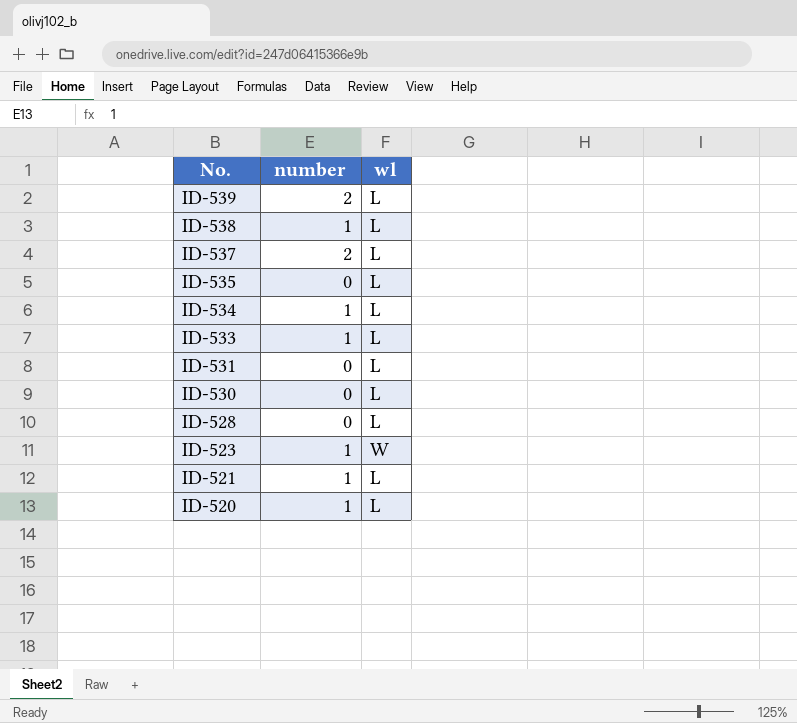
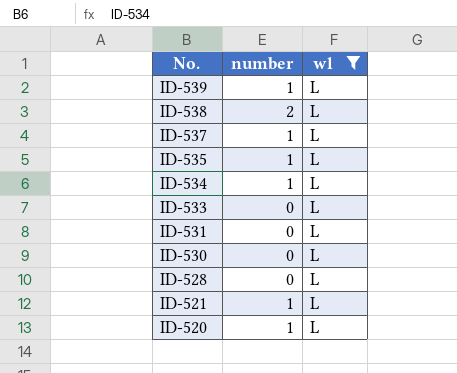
filter: none -> wl = L
ID-539 | number: 2 -> 1
ID-538 | number: 1 -> 2
ID-537 | number: 2 -> 1
ID-535 | number: 0 -> 1
ID-533 | number: 1 -> 0

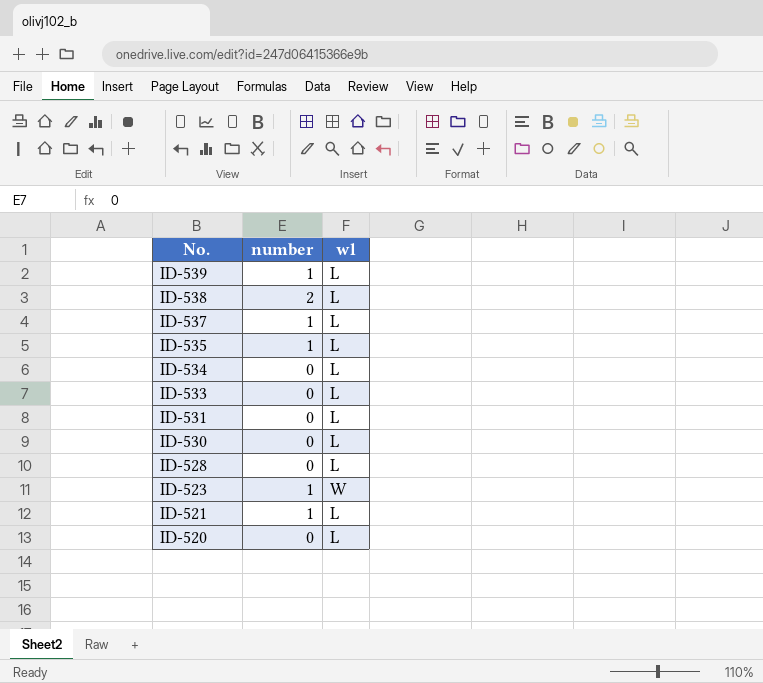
filter: wl = L -> none
ID-534 | number: 1 -> 0
ID-520 | number: 1 -> 0

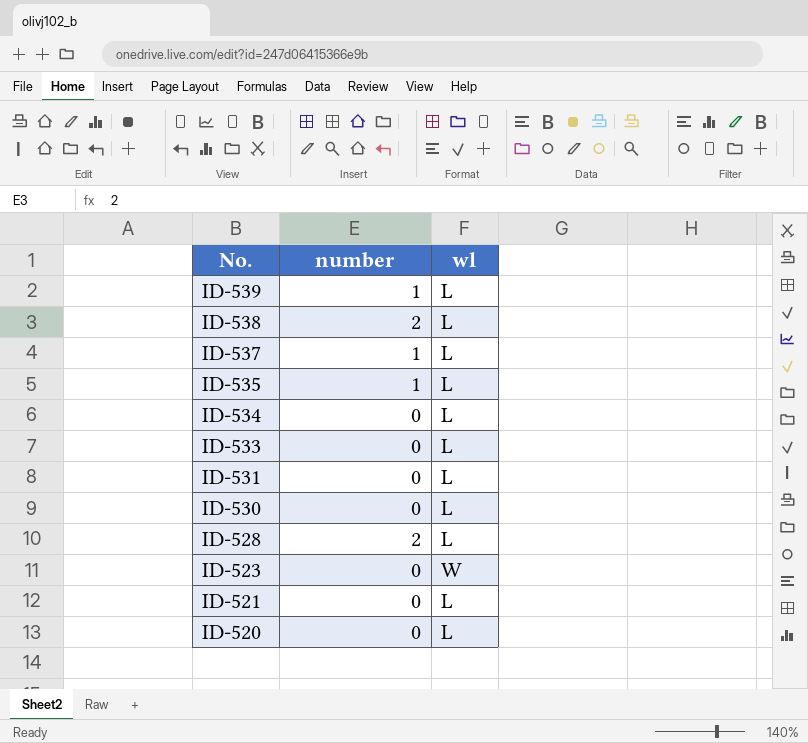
ID-528 | number: 0 -> 2
ID-523 | number: 1 -> 0
ID-521 | number: 1 -> 0

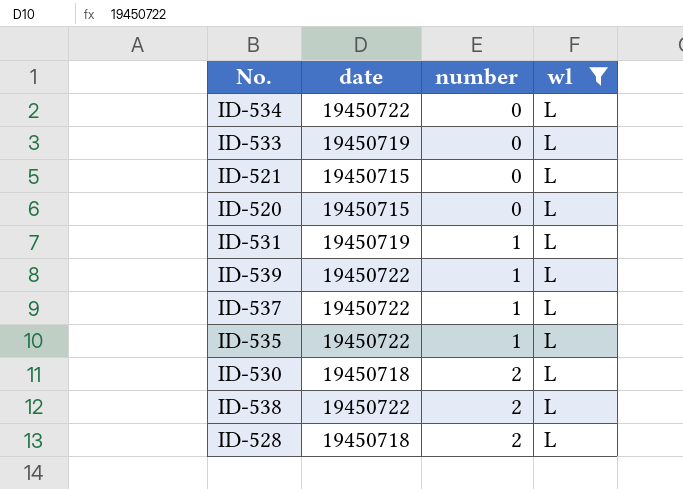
filter: none -> wl = L
row order: No. descending -> number ascending
column date | position: none -> 2
ID-531 | number: 0 -> 1
ID-530 | number: 0 -> 2

